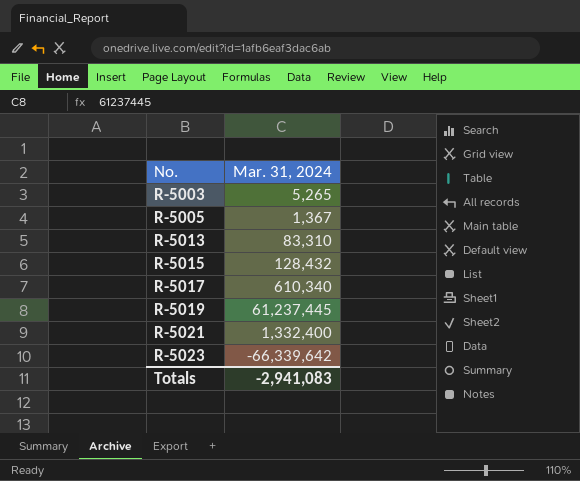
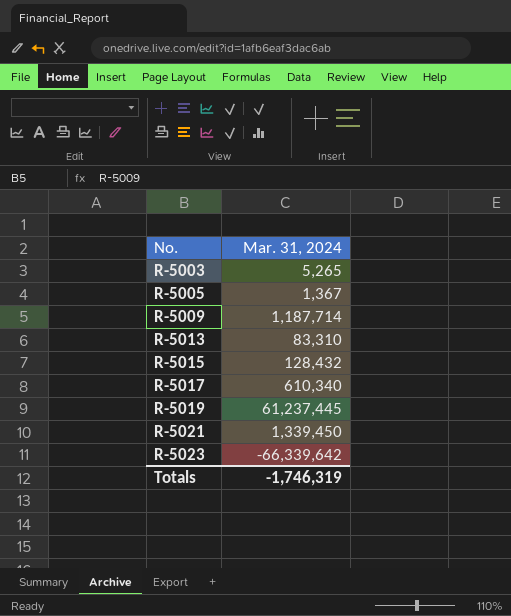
row R-5009: none -> 1,187,714
R-5021 | Mar. 31, 2024: 1,332,400 -> 1,339,450
Totals | Mar. 31, 2024: -2,941,083 -> -1,746,319

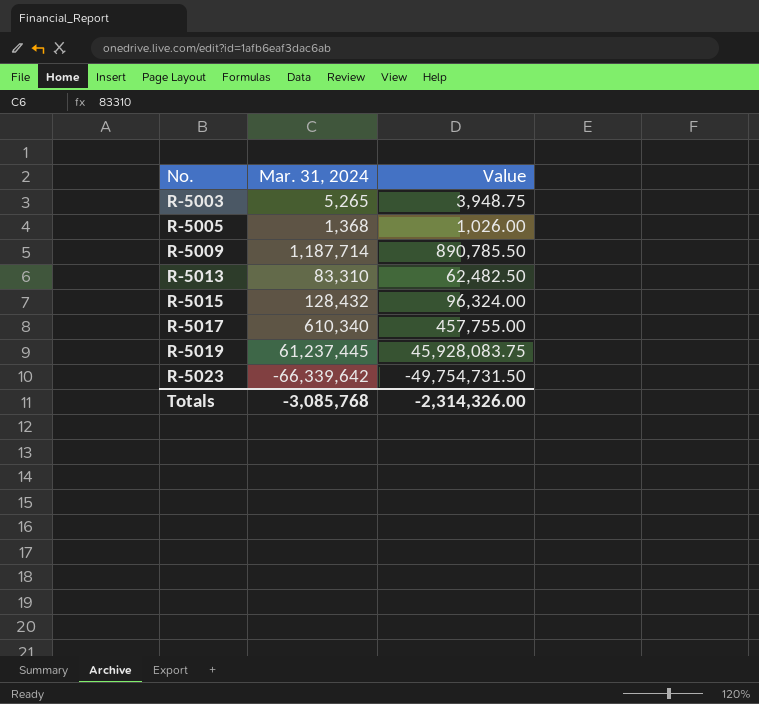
column Value | formula: none -> [Mar. 31, 2024] * 0.75
row R-5021: 1,339,450 -> none
R-5005 | Mar. 31, 2024: 1,367 -> 1,368
Totals | Mar. 31, 2024: -1,746,319 -> -3,085,768

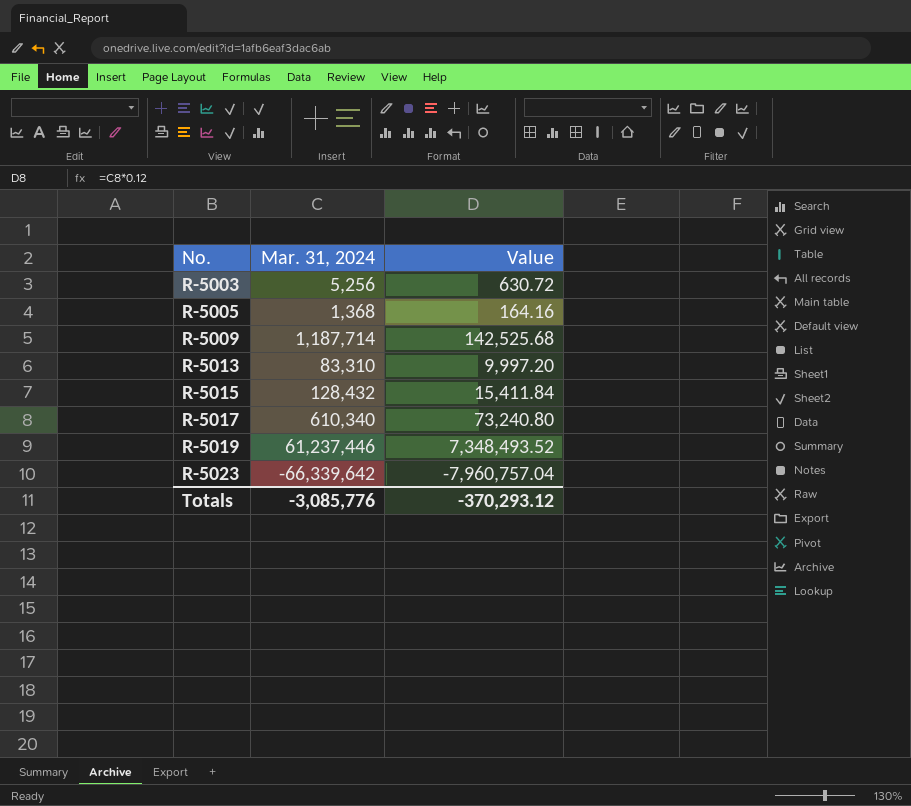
column Value | formula: [Mar. 31, 2024] * 0.75 -> [Mar. 31, 2024] * 0.12
R-5003 | Mar. 31, 2024: 5,265 -> 5,256
R-5019 | Mar. 31, 2024: 61,237,445 -> 61,237,446
Totals | Mar. 31, 2024: -3,085,768 -> -3,085,776
Totals | Value: -2,314,326.00 -> -370,293.12

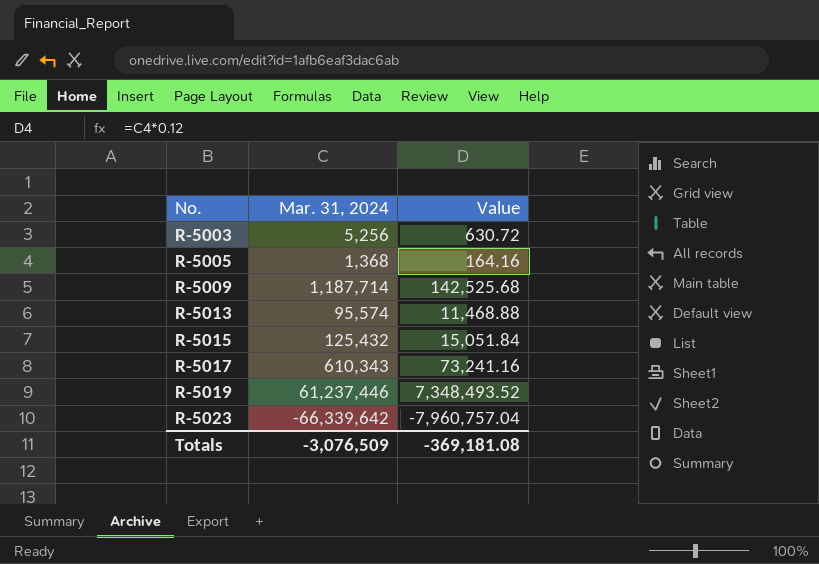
R-5013 | Mar. 31, 2024: 83,310 -> 95,574
R-5013 | Value: 9,997.20 -> 11,468.88
R-5015 | Mar. 31, 2024: 128,432 -> 125,432
R-5015 | Value: 15,411.84 -> 15,051.84
R-5017 | Mar. 31, 2024: 610,340 -> 610,343
R-5017 | Value: 73,240.80 -> 73,241.16
Totals | Mar. 31, 2024: -3,085,776 -> -3,076,509
Totals | Value: -370,293.12 -> -369,181.08

